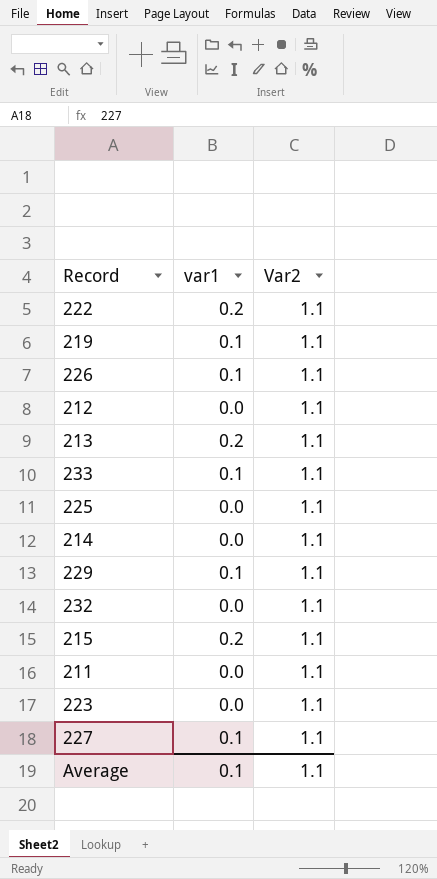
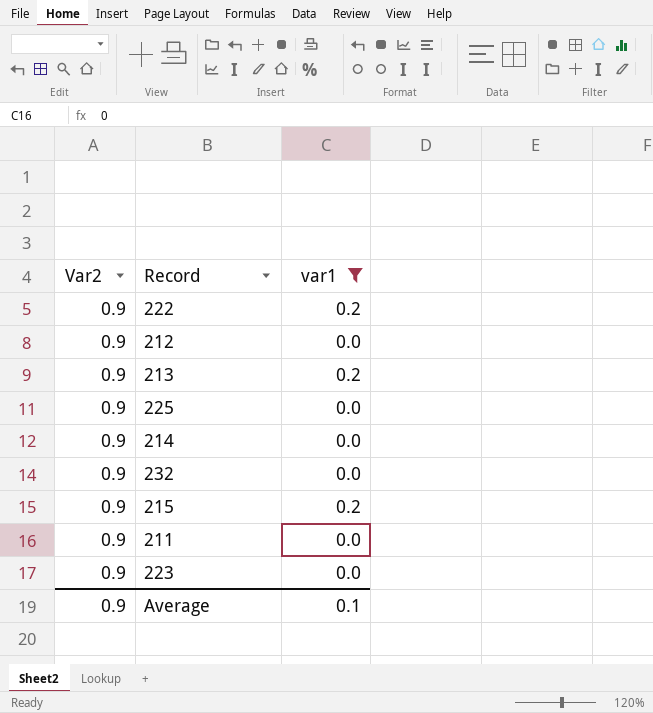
filter: none -> var1 != 0.1
column Var2 | position: 3 -> 1
222 | Var2: 1.1 -> 0.9
212 | Var2: 1.1 -> 0.9
213 | Var2: 1.1 -> 0.9
225 | Var2: 1.1 -> 0.9
214 | Var2: 1.1 -> 0.9
232 | Var2: 1.1 -> 0.9
215 | Var2: 1.1 -> 0.9
211 | Var2: 1.1 -> 0.9
223 | Var2: 1.1 -> 0.9
Average | Var2: 1.1 -> 0.9

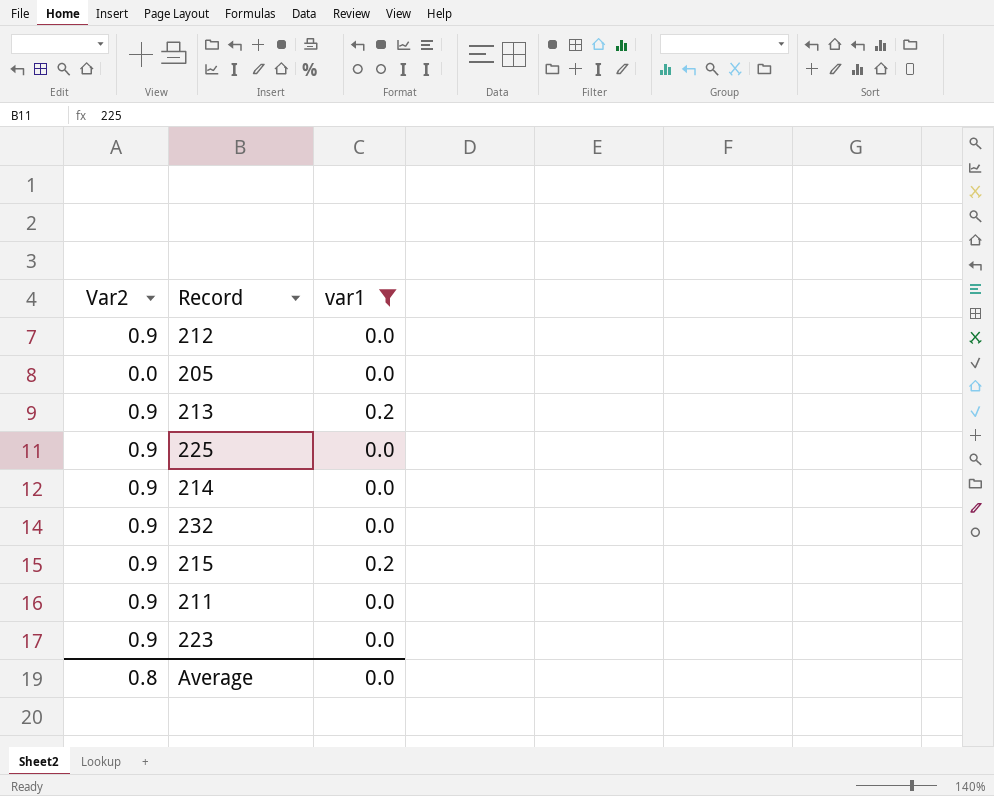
row 222: 0.9 | 0.2 -> none
row 205: none -> 0.0 | 0.0
Average | Var2: 0.9 -> 0.8
Average | var1: 0.1 -> 0.0

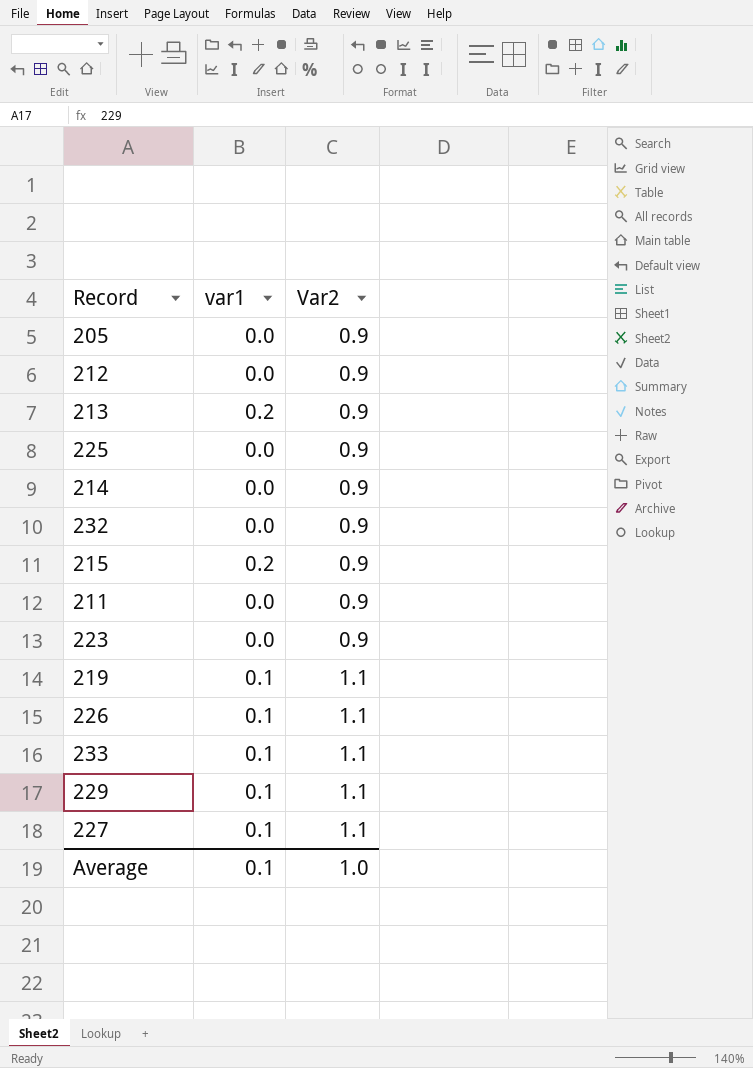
filter: var1 != 0.1 -> none
row order: none -> Var2 ascending
column Var2 | position: 1 -> 3
205 | Var2: 0.0 -> 0.9
Average | var1: 0.0 -> 0.1
Average | Var2: 0.8 -> 1.0

